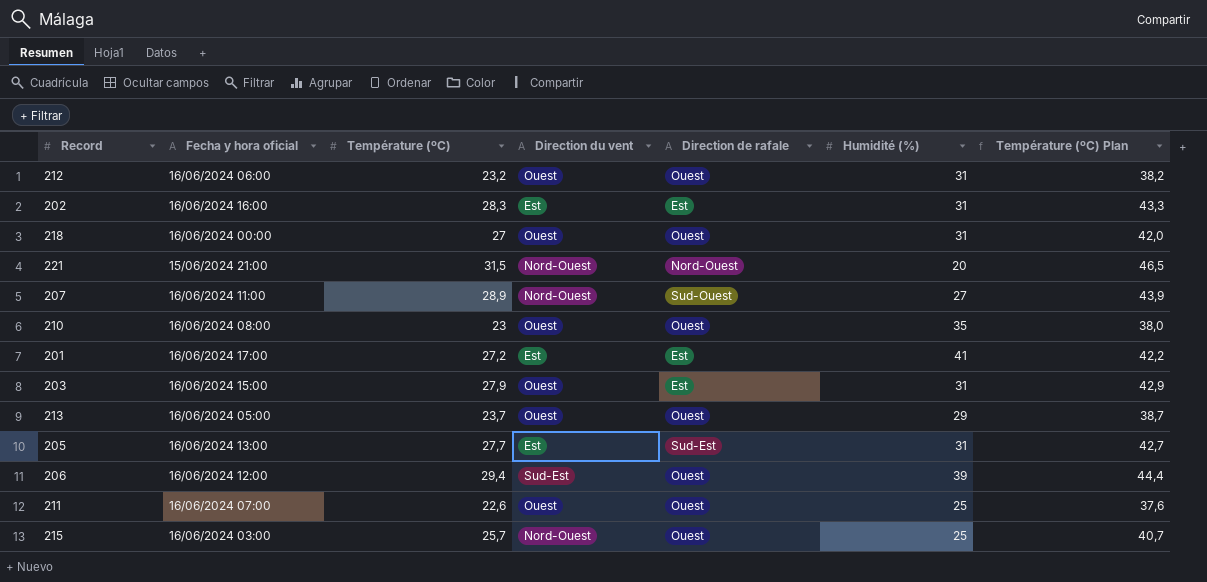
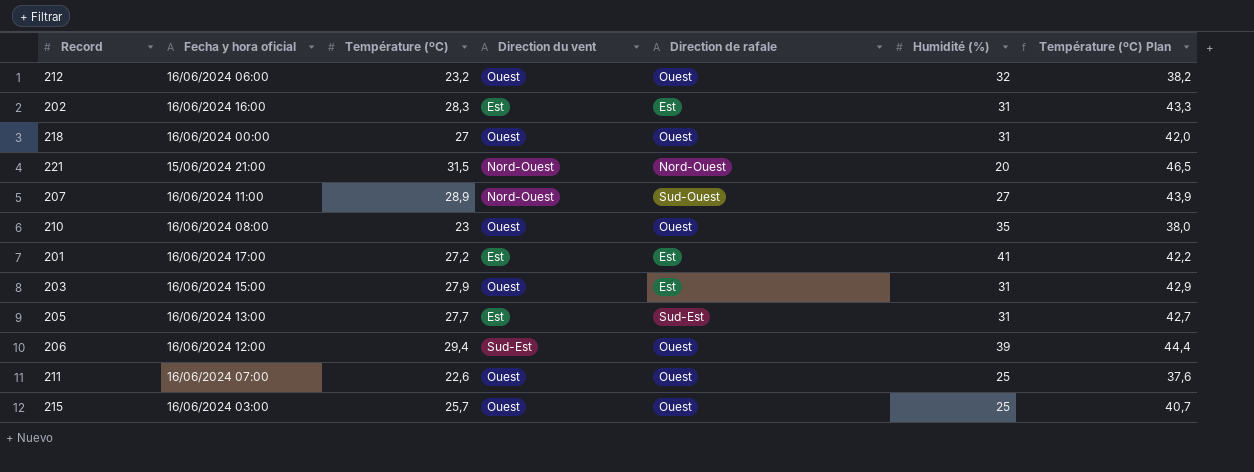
row 213: 16/06/2024 05:00 | 23,7 | Ouest | Ouest | 29 | 38,7 -> none
212 | Humidité (%): 31 -> 32
215 | Direction du vent: Nord-Ouest -> Ouest

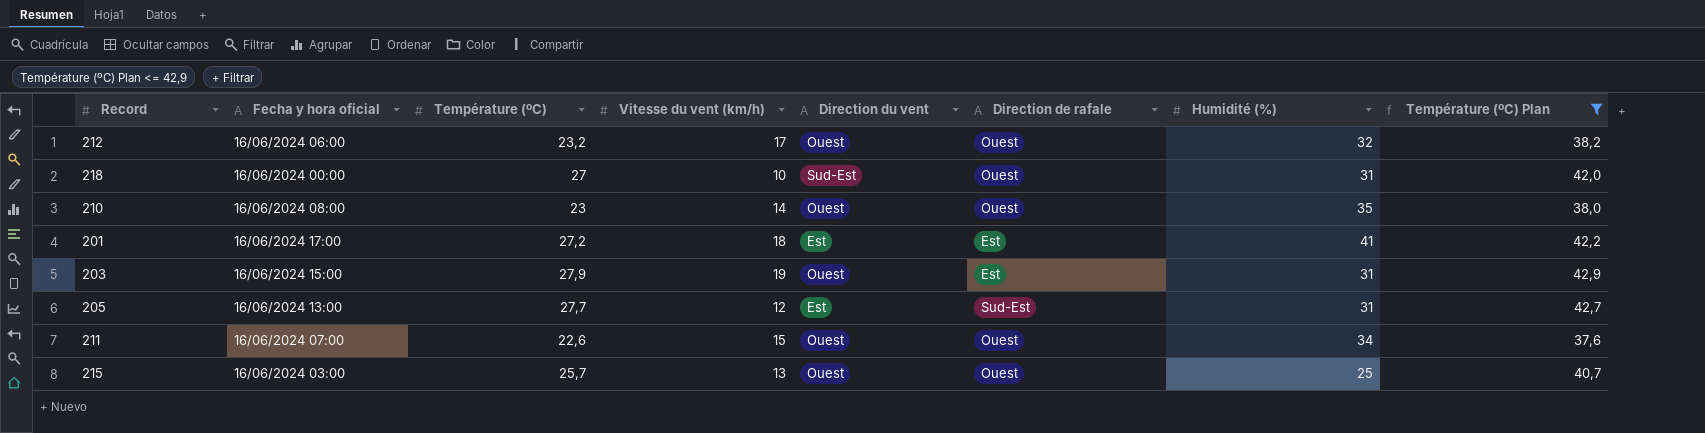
filter: none -> Température (ºC) Plan <= 42,9
column Vitesse du vent (km/h) | position: none -> 4
218 | Direction du vent: Ouest -> Sud-Est
211 | Humidité (%): 25 -> 34

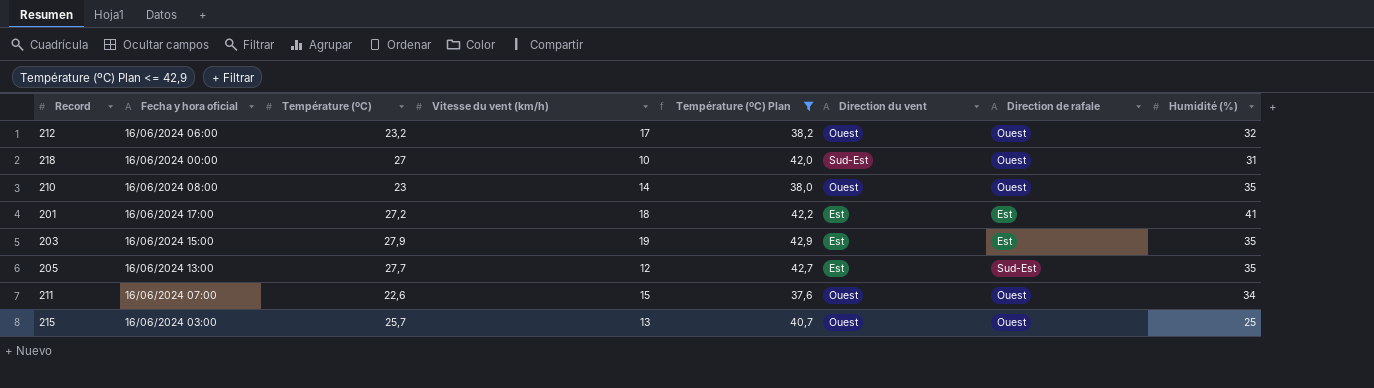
column Température (ºC) Plan | position: 8 -> 5
203 | Direction du vent: Ouest -> Est
203 | Humidité (%): 31 -> 35
205 | Humidité (%): 31 -> 35

